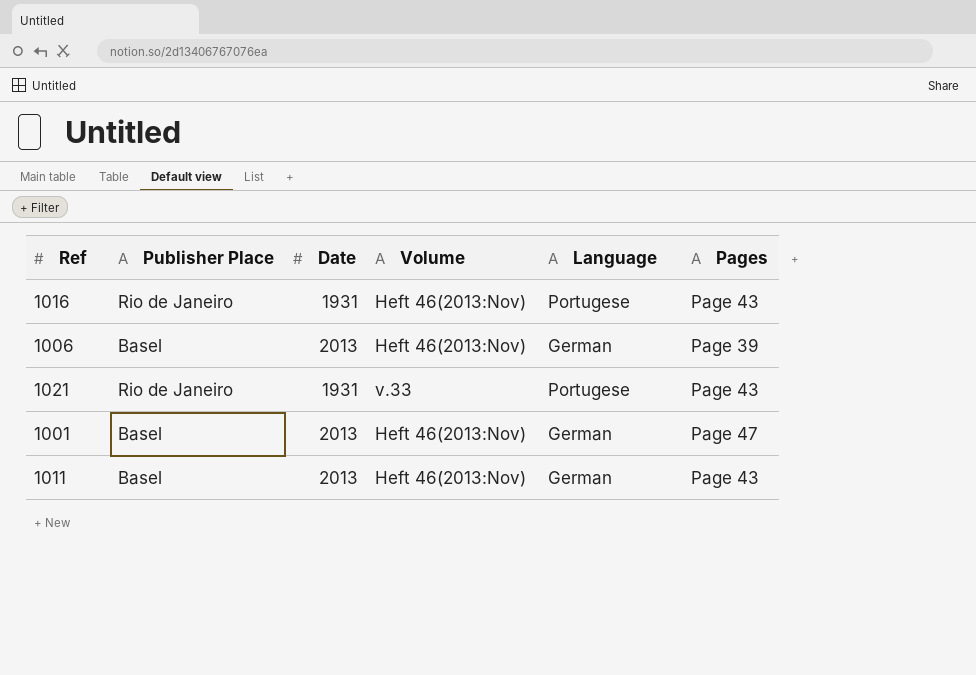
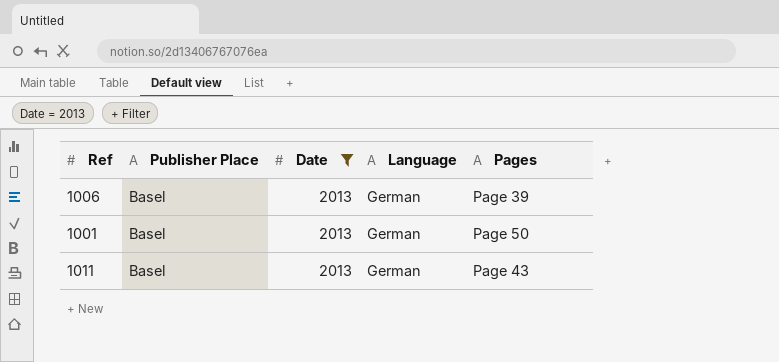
filter: none -> Date = 2013
column Volume | position: 4 -> none
1001 | Pages: Page 47 -> Page 50

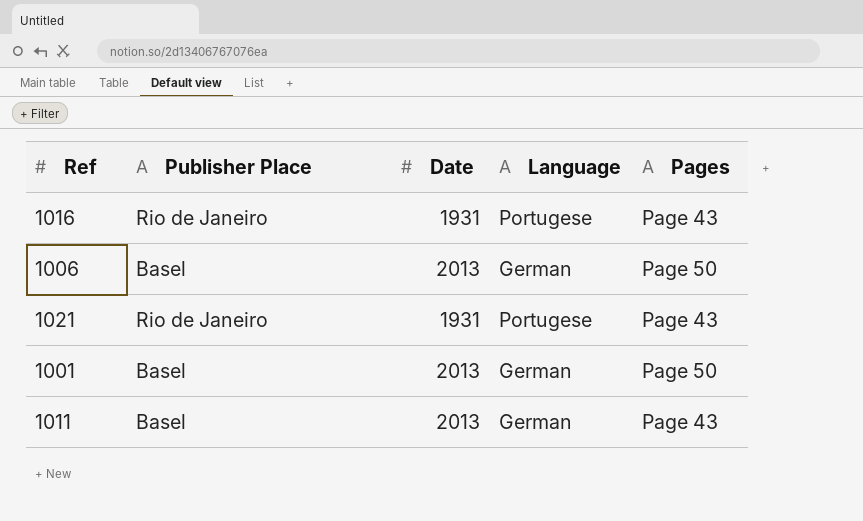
filter: Date = 2013 -> none
1006 | Pages: Page 39 -> Page 50

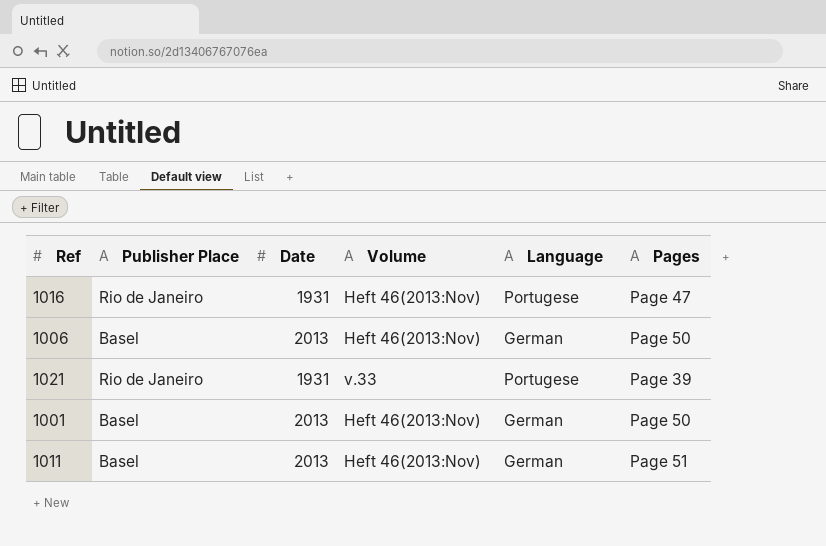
column Volume | position: none -> 4
1016 | Pages: Page 43 -> Page 47
1021 | Pages: Page 43 -> Page 39
1011 | Pages: Page 43 -> Page 51

